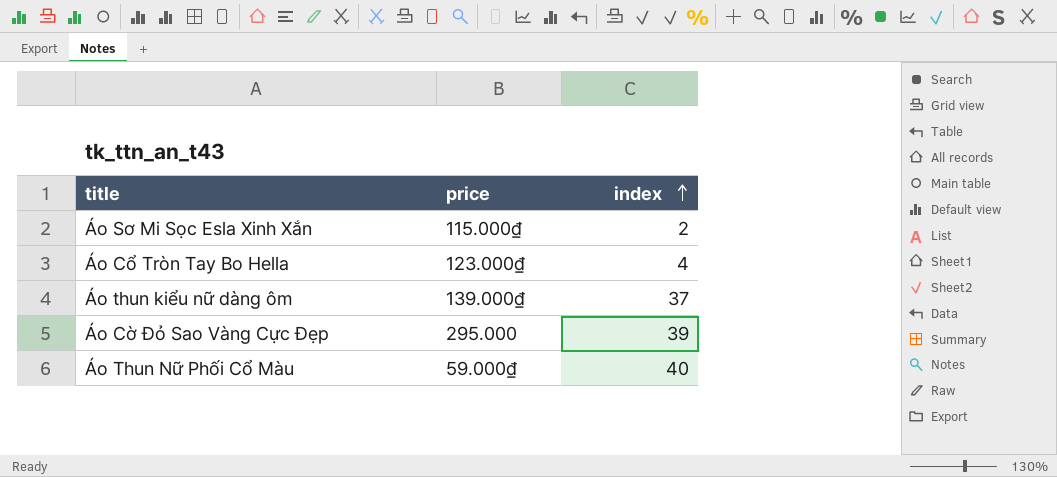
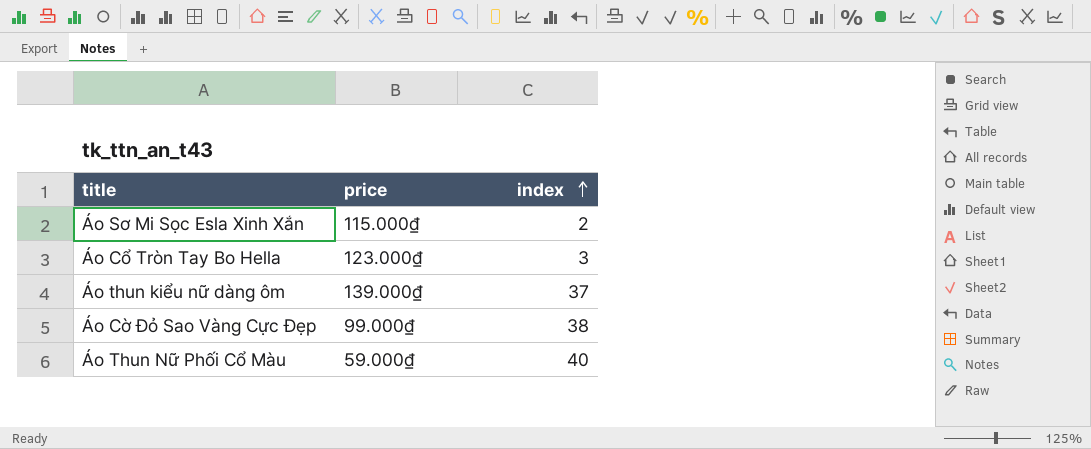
Áo Cổ Tròn Tay Bo Hella | index: 4 -> 3
Áo Cờ Đỏ Sao Vàng Cực Đẹp | price: 295.000 -> 99.000₫
Áo Cờ Đỏ Sao Vàng Cực Đẹp | index: 39 -> 38

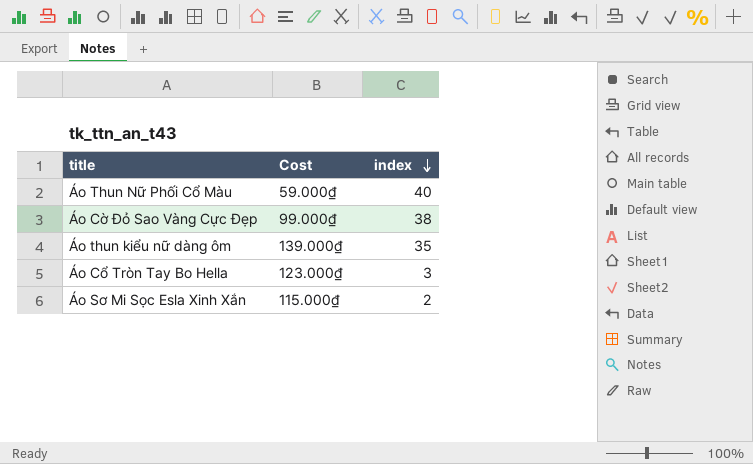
row order: index ascending -> index descending
column name: price -> Cost
Áo thun kiểu nữ dàng ôm | index: 37 -> 35

